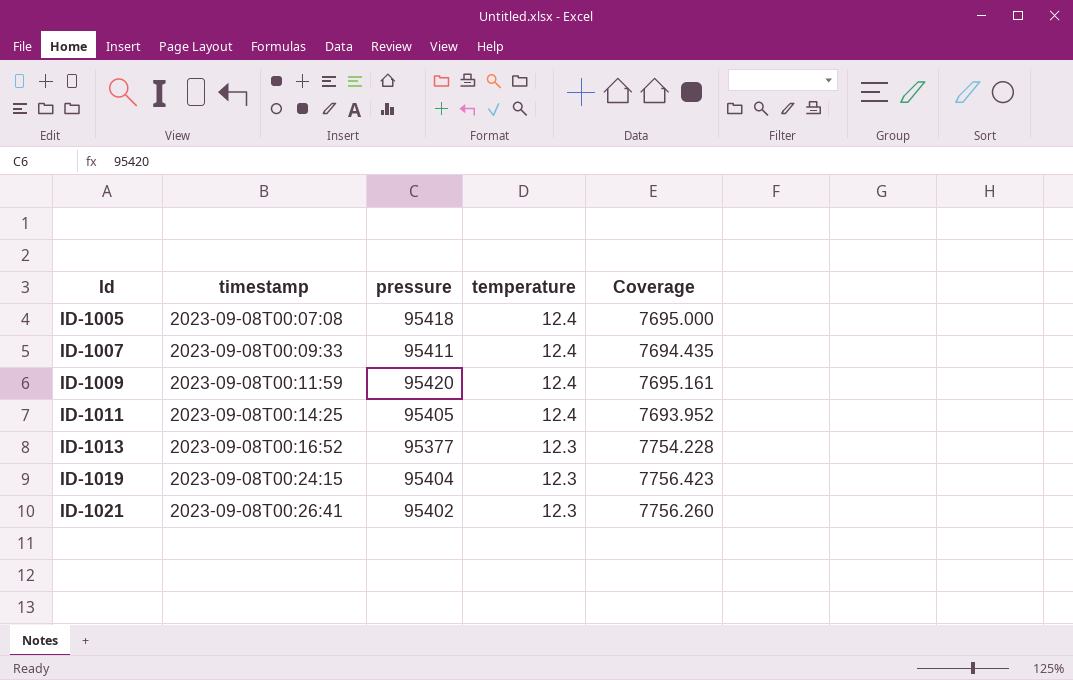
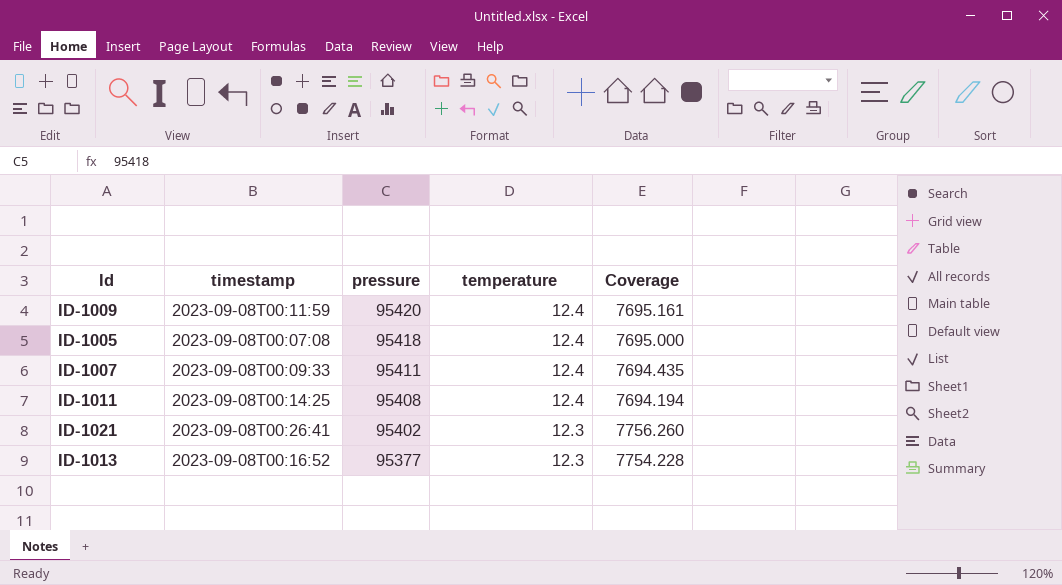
row order: Id ascending -> pressure descending
row ID-1019: 2023-09-08T00:24:15 | 95404 | 12.3 | 7756.423 -> none
ID-1011 | pressure: 95405 -> 95408
ID-1011 | Coverage: 7693.952 -> 7694.194

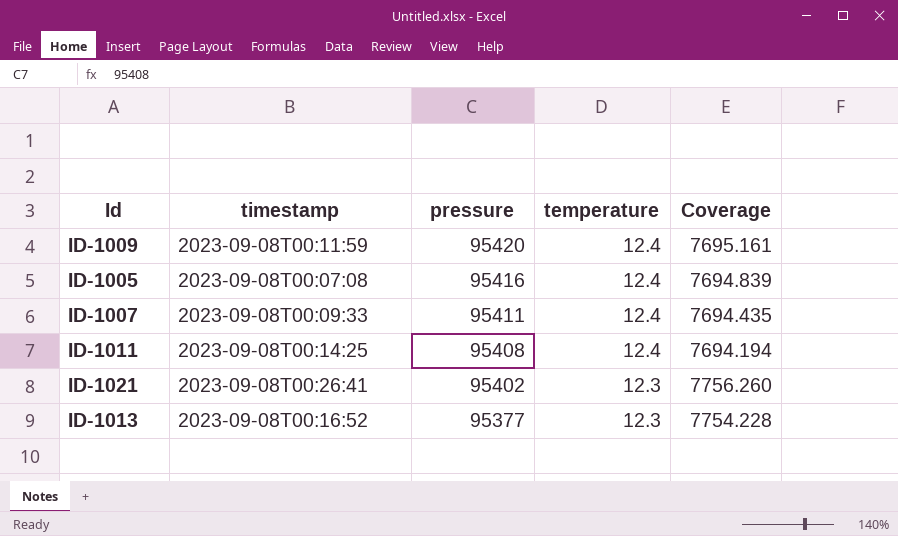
ID-1005 | pressure: 95418 -> 95416
ID-1005 | Coverage: 7695.000 -> 7694.839

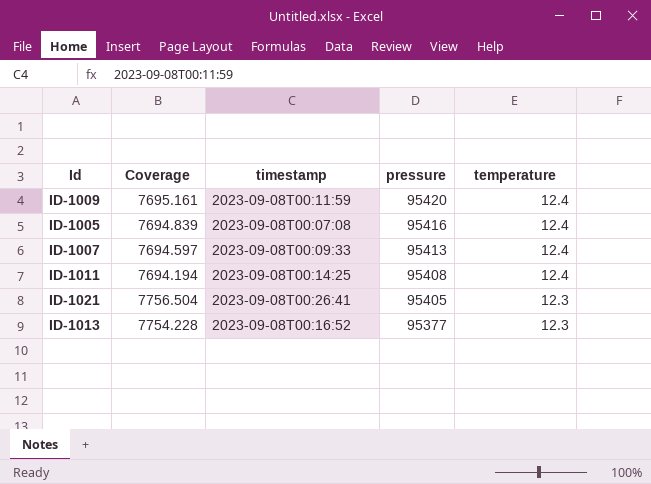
column Coverage | position: 5 -> 2
ID-1007 | Coverage: 7694.435 -> 7694.597
ID-1007 | pressure: 95411 -> 95413
ID-1021 | Coverage: 7756.260 -> 7756.504
ID-1021 | pressure: 95402 -> 95405

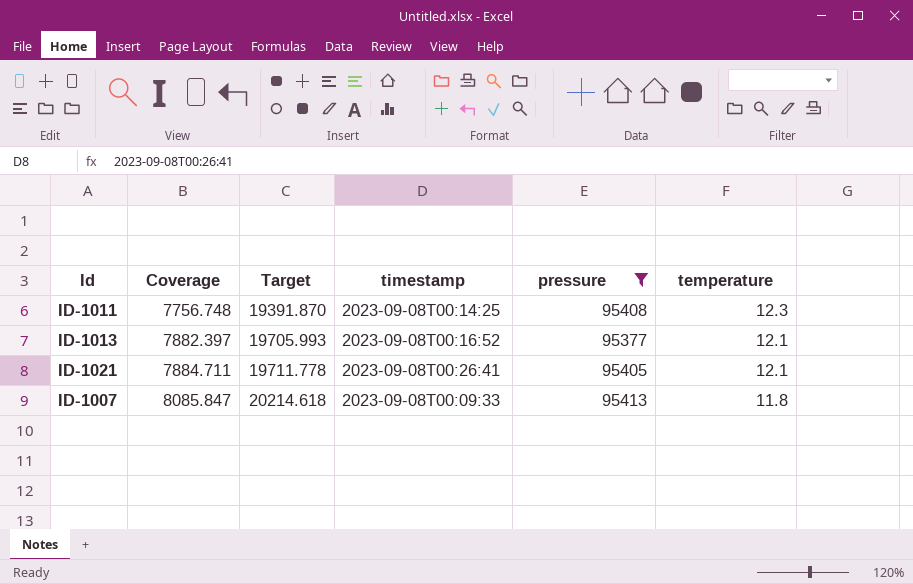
filter: none -> pressure <= 95413
row order: pressure descending -> Coverage ascending
column Target | formula: none -> [Coverage] * 2.5
ID-1011 | Coverage: 7694.194 -> 7756.748
ID-1011 | temperature: 12.4 -> 12.3
ID-1013 | Coverage: 7754.228 -> 7882.397
ID-1013 | temperature: 12.3 -> 12.1
ID-1021 | Coverage: 7756.504 -> 7884.711
ID-1021 | temperature: 12.3 -> 12.1
ID-1007 | Coverage: 7694.597 -> 8085.847
ID-1007 | temperature: 12.4 -> 11.8

